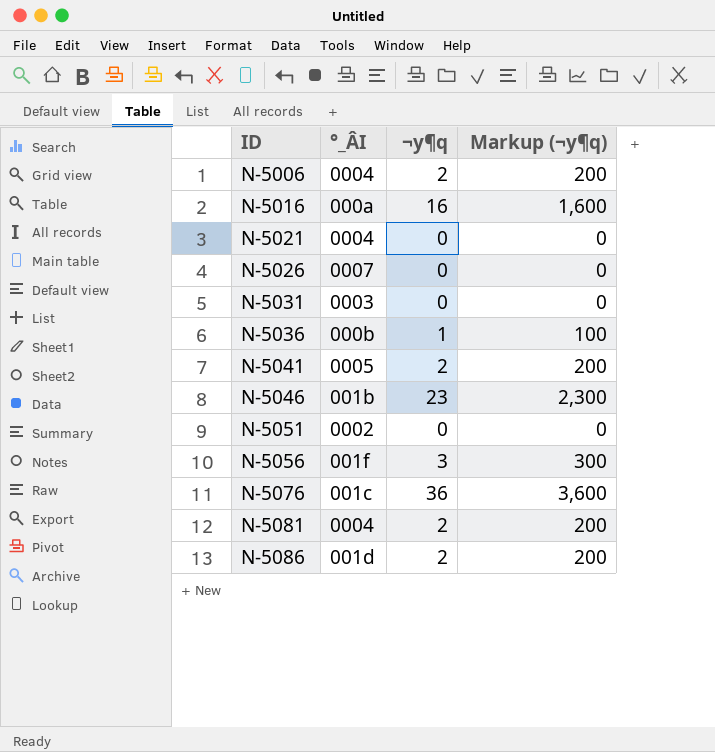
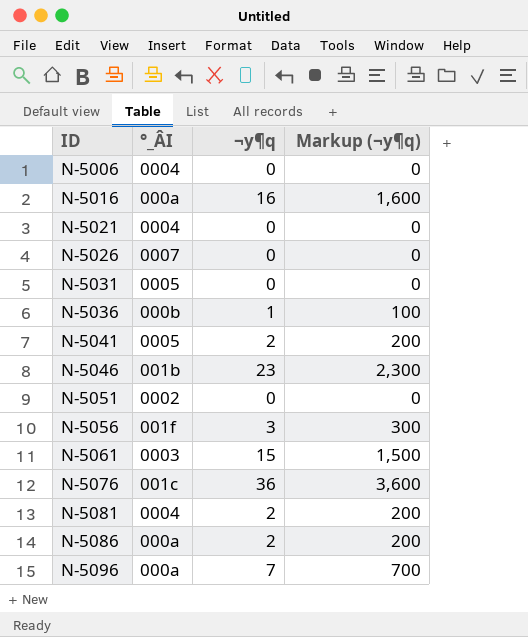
N-5006 | ¬y¶q: 2 -> 0
N-5006 | Markup (¬y¶q): 200 -> 0
N-5031 | °_ÂI: 0003 -> 0005
row N-5061: none -> 0003 | 15 | 1,500
N-5086 | °_ÂI: 001d -> 000a
row N-5096: none -> 000a | 7 | 700

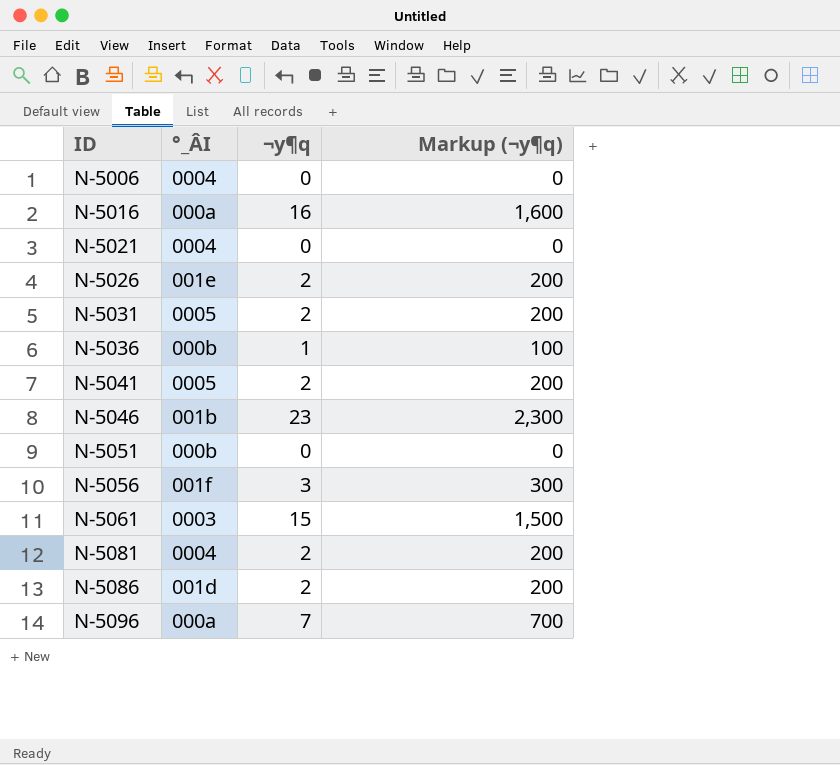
row N-5076: 001c | 36 | 3,600 -> none
N-5026 | °_ÂI: 0007 -> 001e
N-5026 | ¬y¶q: 0 -> 2
N-5026 | Markup (¬y¶q): 0 -> 200
N-5031 | ¬y¶q: 0 -> 2
N-5031 | Markup (¬y¶q): 0 -> 200
N-5051 | °_ÂI: 0002 -> 000b
N-5086 | °_ÂI: 000a -> 001d

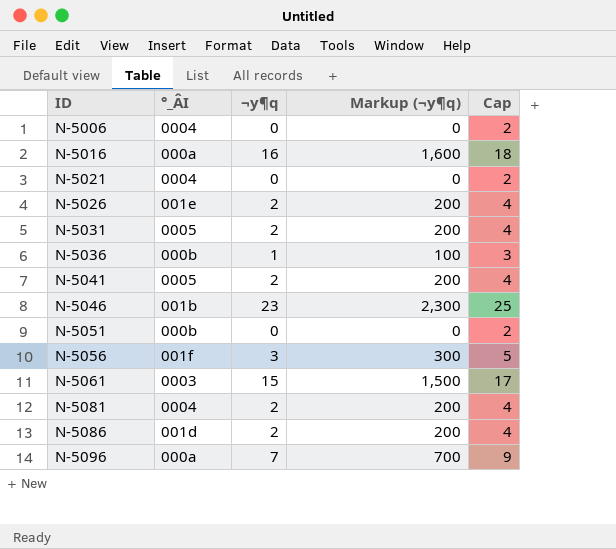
column Cap | formula: none -> [¬y¶q] + 2

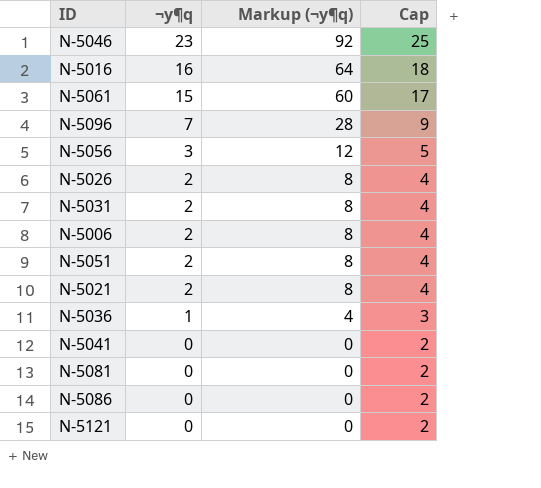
row order: ID ascending -> ¬y¶q descending
column °_ÂI | position: 2 -> none
column Markup (¬y¶q) | formula: [¬y¶q] * 100 -> [¬y¶q] * 4
N-5006 | ¬y¶q: 0 -> 2
N-5006 | Cap: 2 -> 4
N-5051 | ¬y¶q: 0 -> 2
N-5051 | Cap: 2 -> 4
N-5021 | ¬y¶q: 0 -> 2
N-5021 | Cap: 2 -> 4
N-5041 | ¬y¶q: 2 -> 0
N-5041 | Cap: 4 -> 2
N-5081 | ¬y¶q: 2 -> 0
N-5081 | Cap: 4 -> 2
N-5086 | ¬y¶q: 2 -> 0
N-5086 | Cap: 4 -> 2
row N-5121: none -> 0 | 0 | 2

